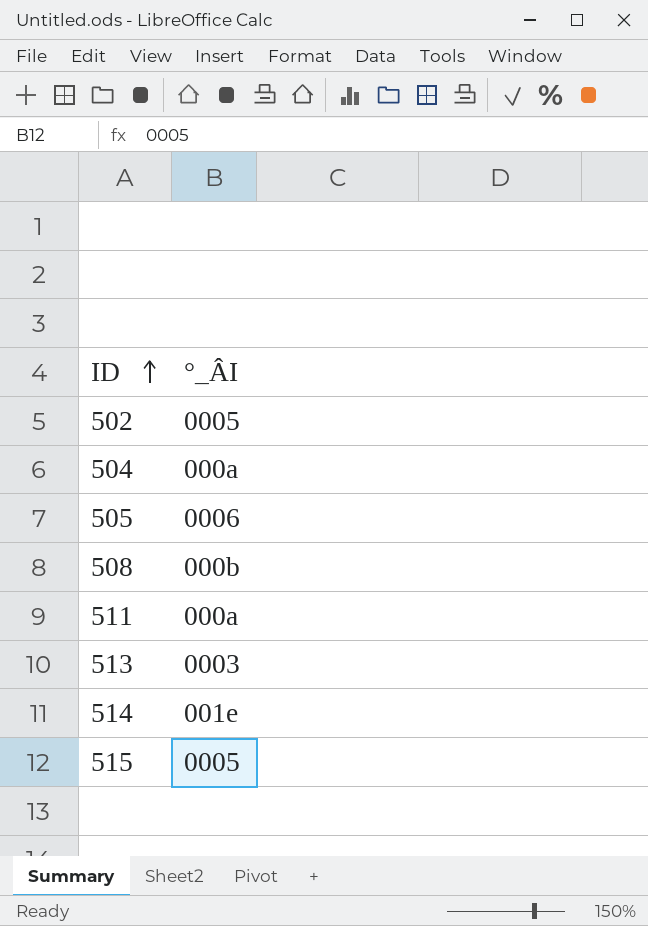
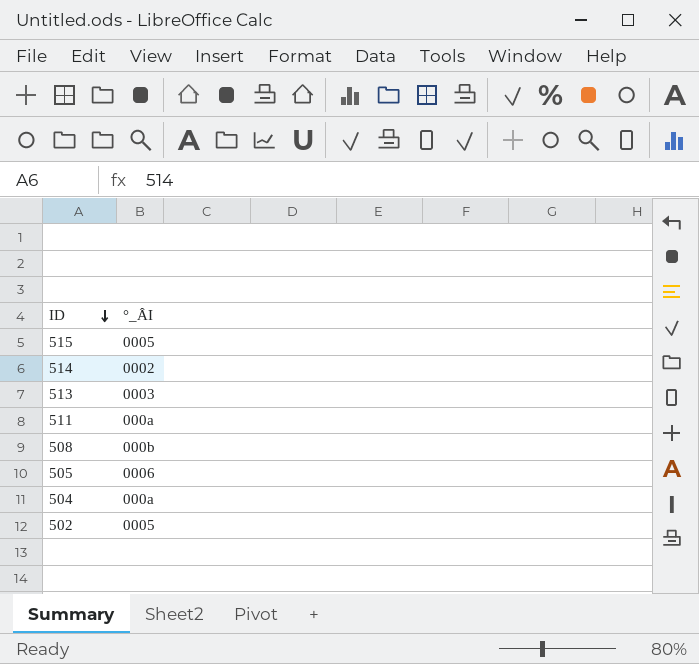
row order: ID ascending -> ID descending
514 | °_ÂI: 001e -> 0002

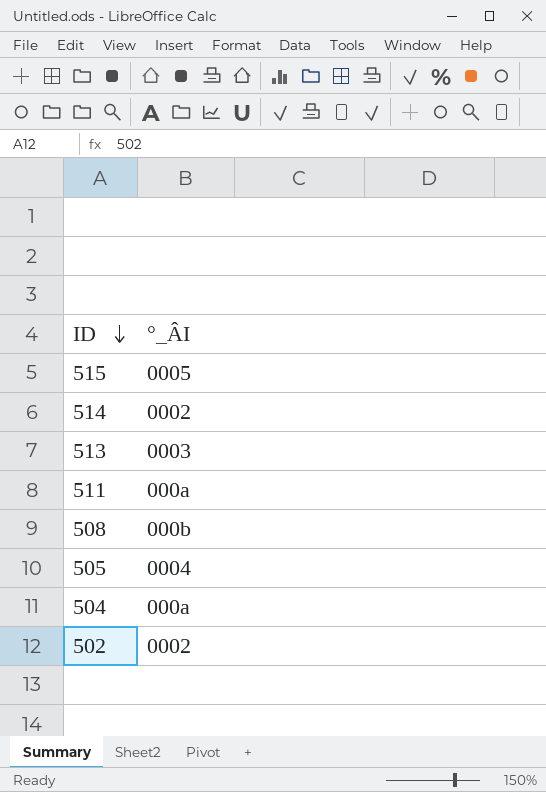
505 | °_ÂI: 0006 -> 0004
502 | °_ÂI: 0005 -> 0002

